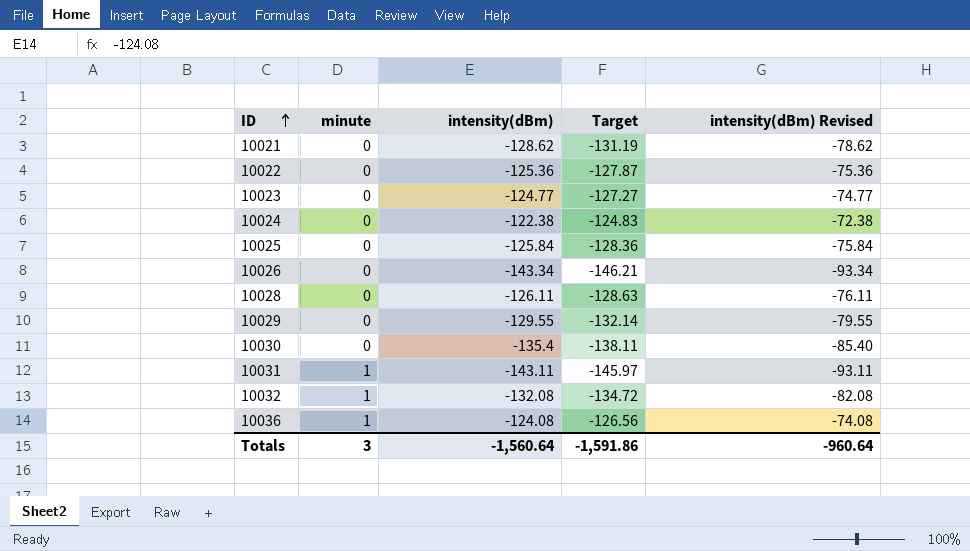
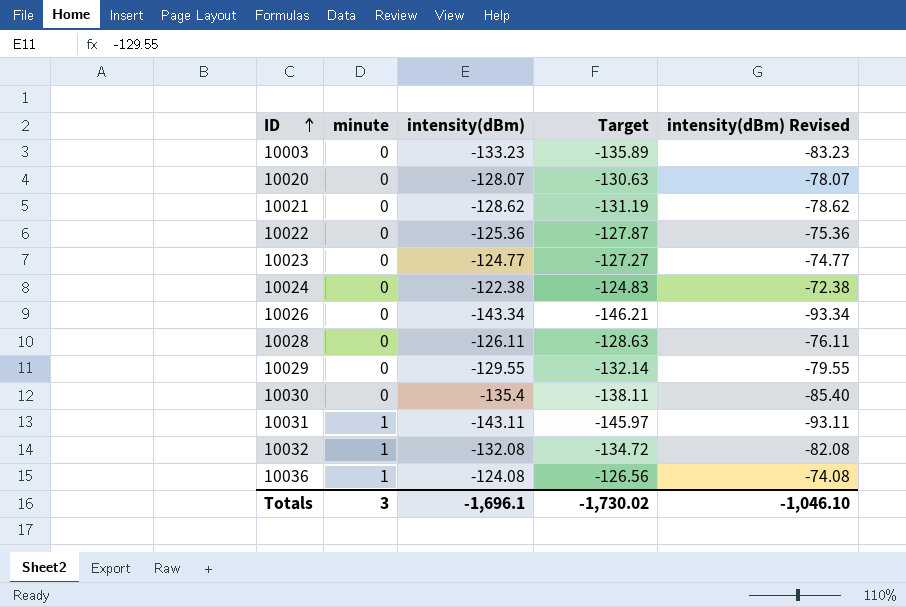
row 10025: 0 | -125.84 | -128.36 | -75.84 -> none
row 10003: none -> 0 | -133.23 | -135.89 | -83.23
row 10020: none -> 0 | -128.07 | -130.63 | -78.07
Totals | intensity(dBm): -1,560.64 -> -1,696.1
Totals | Target: -1,591.86 -> -1,730.02
Totals | intensity(dBm) Revised: -960.64 -> -1,046.10

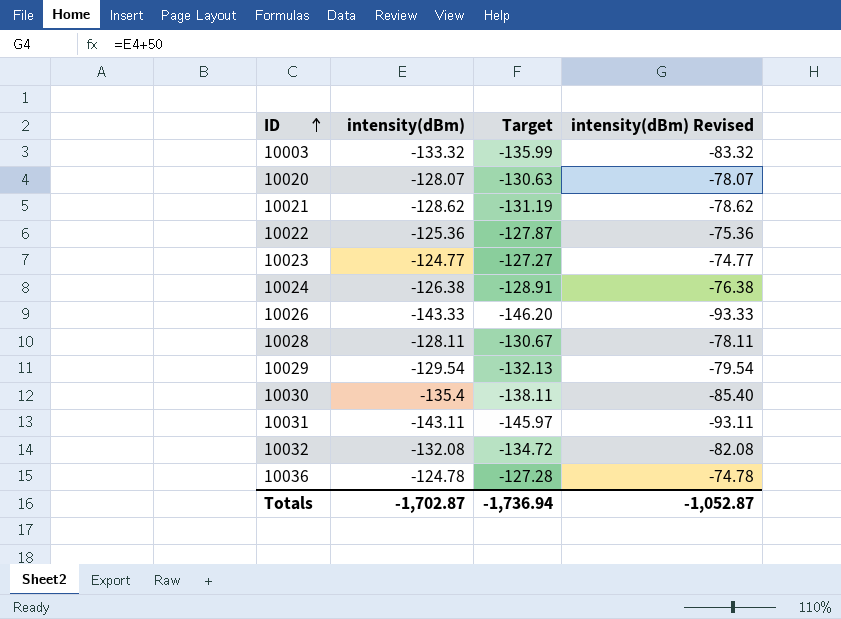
column minute | position: 2 -> none
10003 | intensity(dBm): -133.23 -> -133.32
10003 | Target: -135.89 -> -135.99
10003 | intensity(dBm) Revised: -83.23 -> -83.32
10024 | intensity(dBm): -122.38 -> -126.38
10024 | Target: -124.83 -> -128.91
10024 | intensity(dBm) Revised: -72.38 -> -76.38
10026 | intensity(dBm): -143.34 -> -143.33
10026 | Target: -146.21 -> -146.20
10026 | intensity(dBm) Revised: -93.34 -> -93.33
10028 | intensity(dBm): -126.11 -> -128.11
10028 | Target: -128.63 -> -130.67
10028 | intensity(dBm) Revised: -76.11 -> -78.11
10029 | intensity(dBm): -129.55 -> -129.54
10029 | Target: -132.14 -> -132.13
10029 | intensity(dBm) Revised: -79.55 -> -79.54
10036 | intensity(dBm): -124.08 -> -124.78
10036 | Target: -126.56 -> -127.28
10036 | intensity(dBm) Revised: -74.08 -> -74.78
Totals | intensity(dBm): -1,696.1 -> -1,702.87
Totals | Target: -1,730.02 -> -1,736.94
Totals | intensity(dBm) Revised: -1,046.10 -> -1,052.87

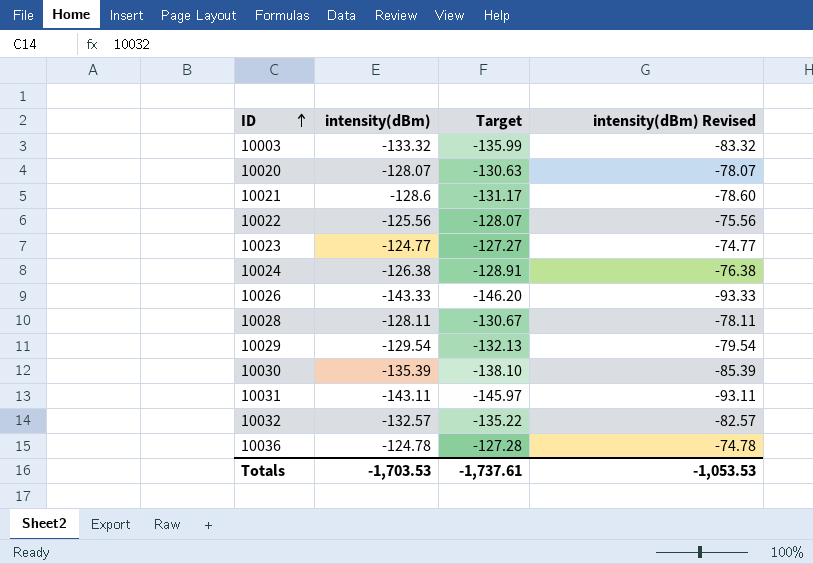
10021 | intensity(dBm): -128.62 -> -128.6
10021 | Target: -131.19 -> -131.17
10021 | intensity(dBm) Revised: -78.62 -> -78.60
10022 | intensity(dBm): -125.36 -> -125.56
10022 | Target: -127.87 -> -128.07
10022 | intensity(dBm) Revised: -75.36 -> -75.56
10030 | intensity(dBm): -135.4 -> -135.39
10030 | Target: -138.11 -> -138.10
10030 | intensity(dBm) Revised: -85.40 -> -85.39
10032 | intensity(dBm): -132.08 -> -132.57
10032 | Target: -134.72 -> -135.22
10032 | intensity(dBm) Revised: -82.08 -> -82.57
Totals | intensity(dBm): -1,702.87 -> -1,703.53
Totals | Target: -1,736.94 -> -1,737.61
Totals | intensity(dBm) Revised: -1,052.87 -> -1,053.53

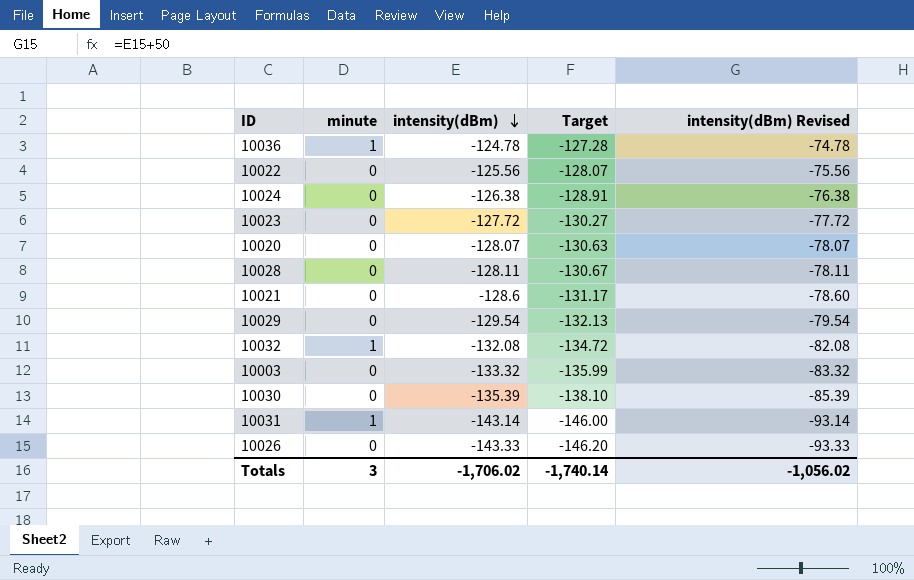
row order: ID ascending -> intensity(dBm) descending
column minute | position: none -> 2
10023 | intensity(dBm): -124.77 -> -127.72
10023 | Target: -127.27 -> -130.27
10023 | intensity(dBm) Revised: -74.77 -> -77.72
10032 | intensity(dBm): -132.57 -> -132.08
10032 | Target: -135.22 -> -134.72
10032 | intensity(dBm) Revised: -82.57 -> -82.08
10031 | intensity(dBm): -143.11 -> -143.14
10031 | Target: -145.97 -> -146.00
10031 | intensity(dBm) Revised: -93.11 -> -93.14
Totals | intensity(dBm): -1,703.53 -> -1,706.02
Totals | Target: -1,737.61 -> -1,740.14
Totals | intensity(dBm) Revised: -1,053.53 -> -1,056.02

